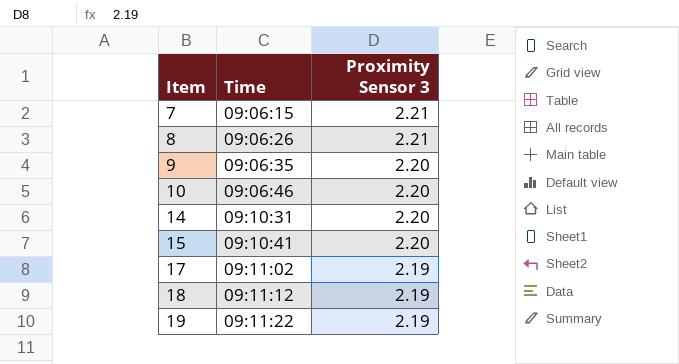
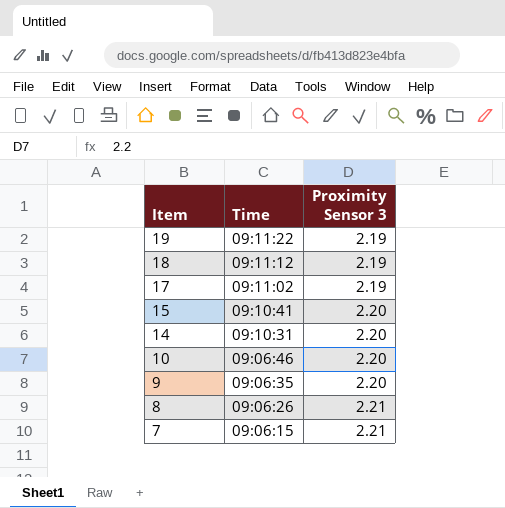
row order: Item ascending -> Item descending

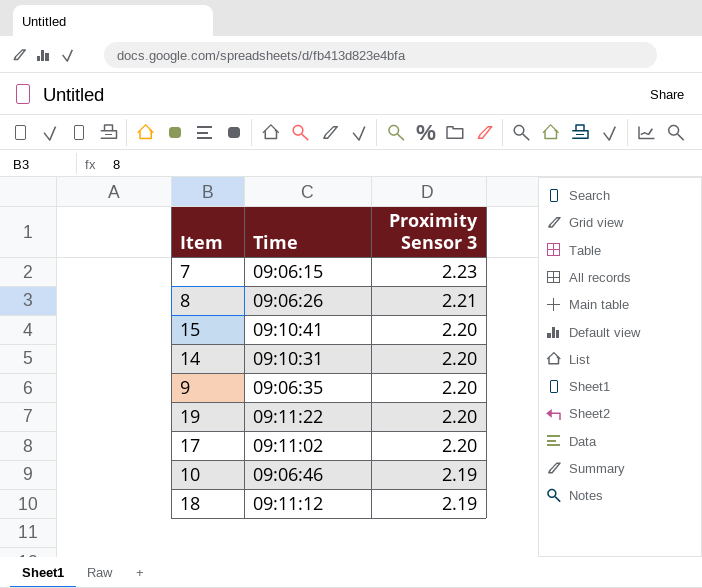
row order: Item descending -> Proximity Sensor 3 descending
7 | Proximity Sensor 3: 2.21 -> 2.23
19 | Proximity Sensor 3: 2.19 -> 2.20
17 | Proximity Sensor 3: 2.19 -> 2.20
10 | Proximity Sensor 3: 2.20 -> 2.19

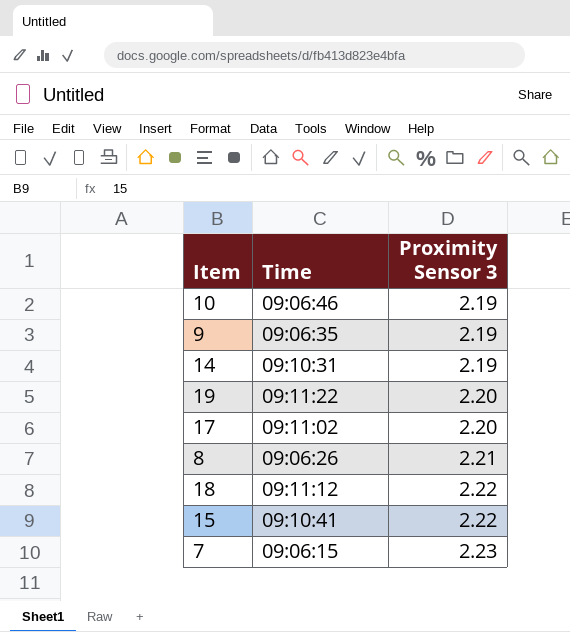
row order: Proximity Sensor 3 descending -> Proximity Sensor 3 ascending
9 | Proximity Sensor 3: 2.20 -> 2.19
14 | Proximity Sensor 3: 2.20 -> 2.19
18 | Proximity Sensor 3: 2.19 -> 2.22
15 | Proximity Sensor 3: 2.20 -> 2.22

